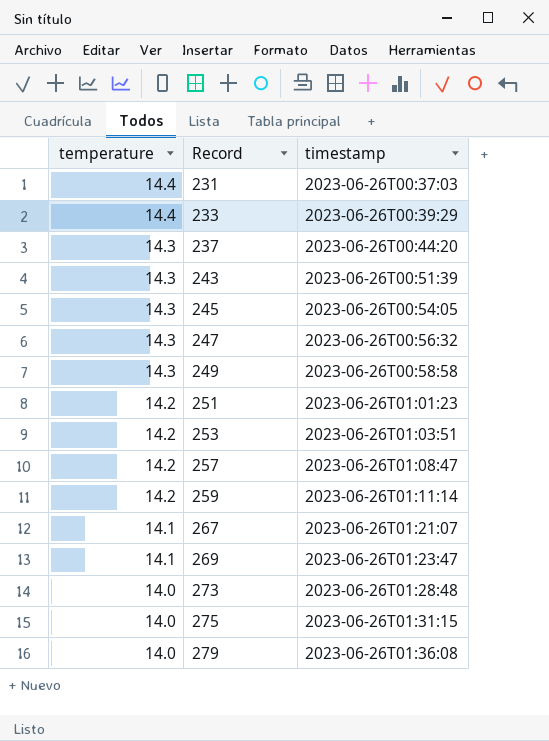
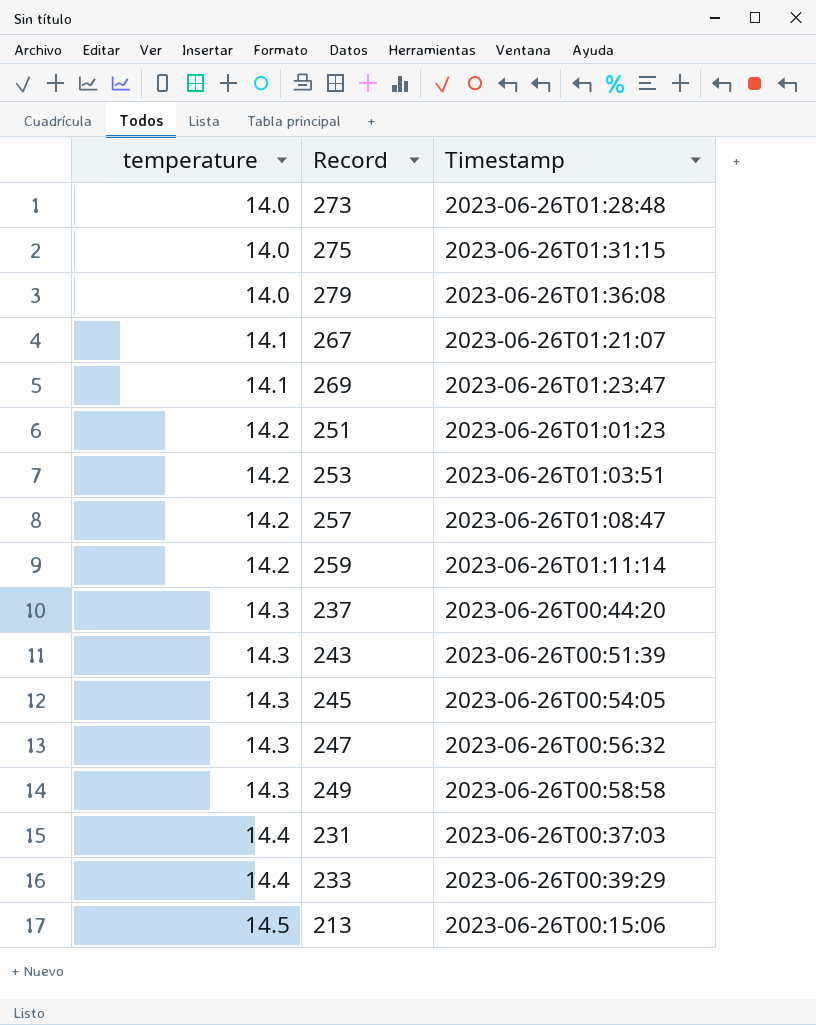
row order: temperature descending -> temperature ascending
column name: timestamp -> Timestamp
row 213: none -> 14.5 | 2023-06-26T00:15:06

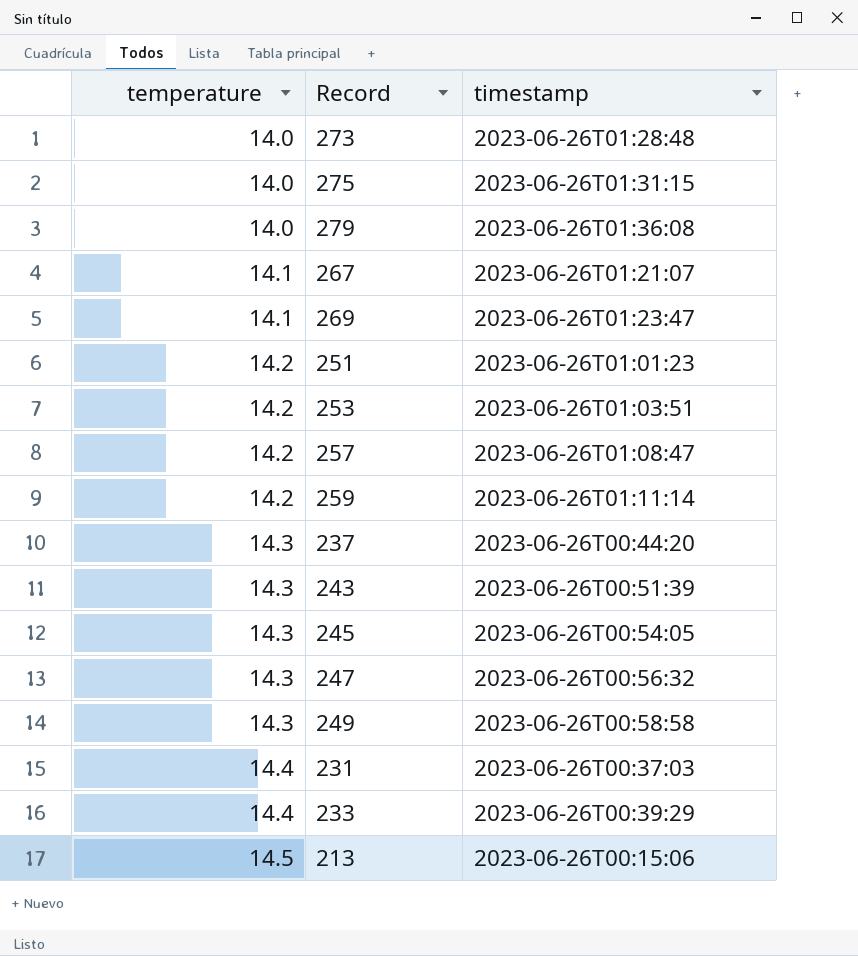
column name: Timestamp -> timestamp

